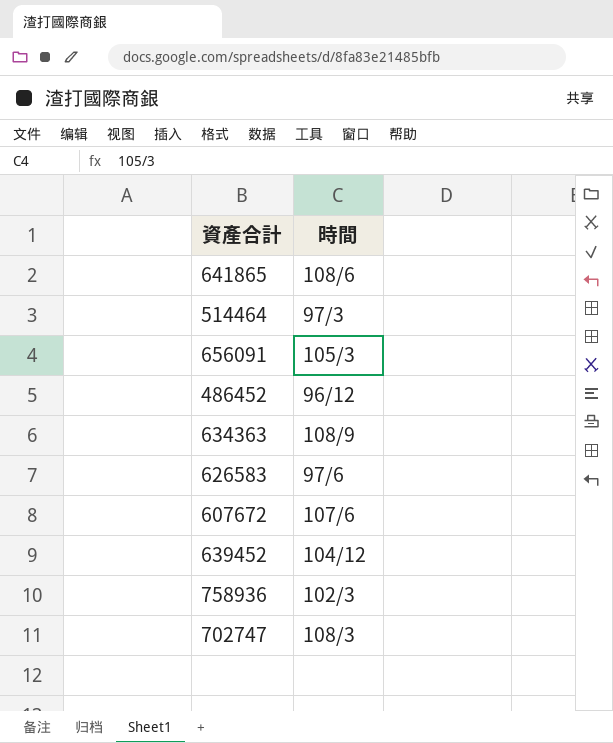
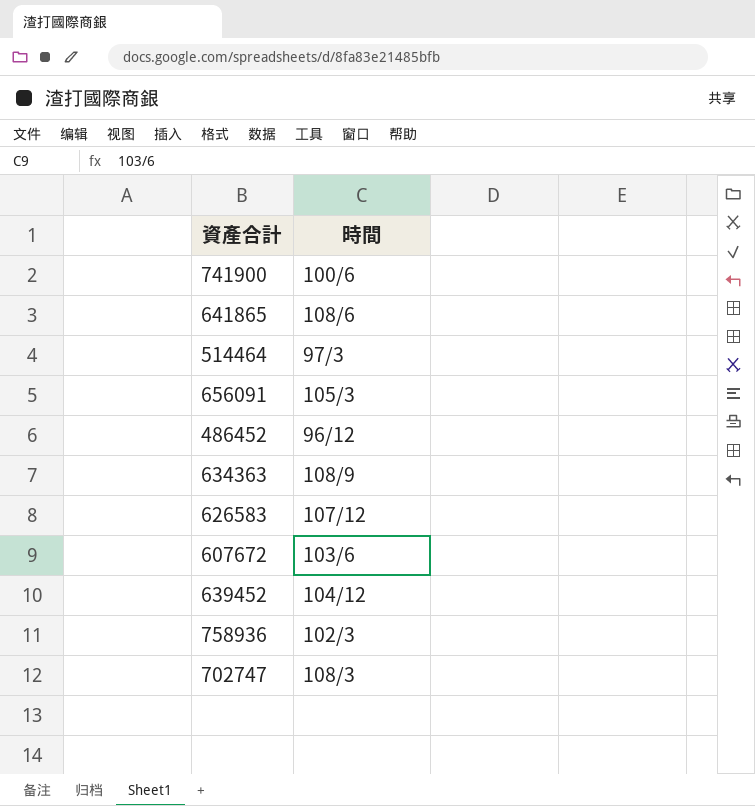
row 741900: none -> 100/6
626583 | 時間: 97/6 -> 107/12
607672 | 時間: 107/6 -> 103/6

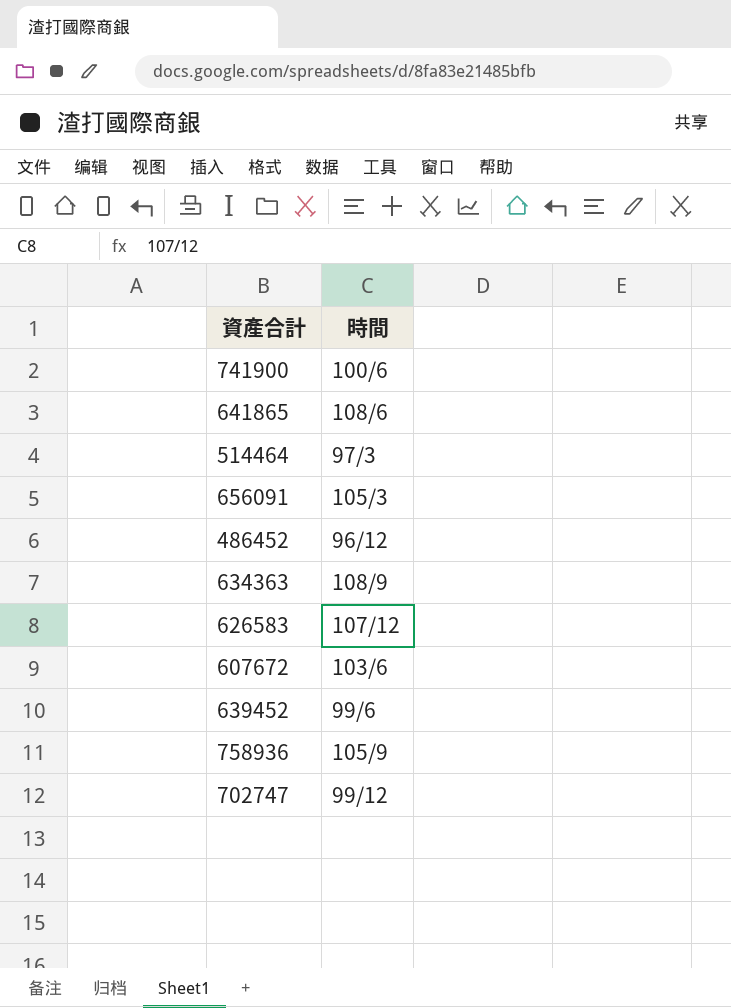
639452 | 時間: 104/12 -> 99/6
758936 | 時間: 102/3 -> 105/9
702747 | 時間: 108/3 -> 99/12

